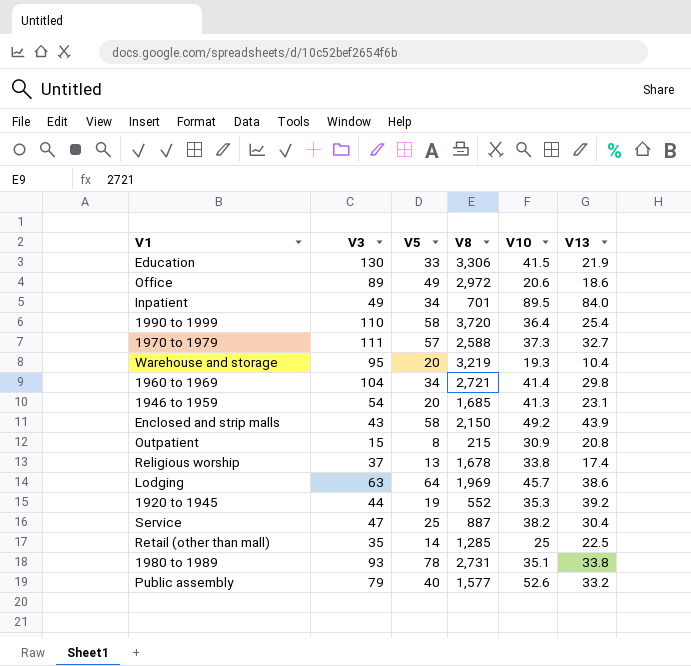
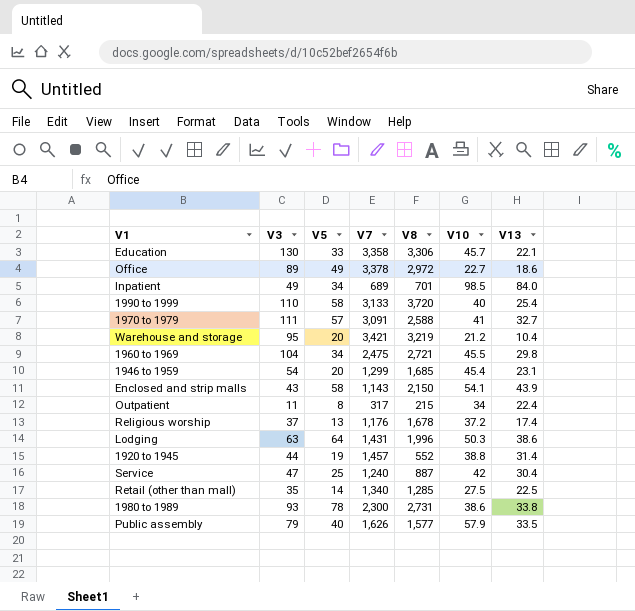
column V7 | position: none -> 4
Education | V10: 41.5 -> 45.7
Education | V13: 21.9 -> 22.1
Office | V10: 20.6 -> 22.7
Inpatient | V10: 89.5 -> 98.5
1990 to 1999 | V10: 36.4 -> 40
1970 to 1979 | V10: 37.3 -> 41
Warehouse and storage | V10: 19.3 -> 21.2
1960 to 1969 | V10: 41.4 -> 45.5
1946 to 1959 | V10: 41.3 -> 45.4
Enclosed and strip malls | V10: 49.2 -> 54.1
Outpatient | V3: 15 -> 11
Outpatient | V10: 30.9 -> 34
Outpatient | V13: 20.8 -> 22.4
Religious worship | V10: 33.8 -> 37.2
Lodging | V8: 1,969 -> 1,996
Lodging | V10: 45.7 -> 50.3
1920 to 1945 | V10: 35.3 -> 38.8
1920 to 1945 | V13: 39.2 -> 31.4
Service | V10: 38.2 -> 42
Retail (other than mall) | V10: 25 -> 27.5
1980 to 1989 | V10: 35.1 -> 38.6
Public assembly | V10: 52.6 -> 57.9
Public assembly | V13: 33.2 -> 33.5

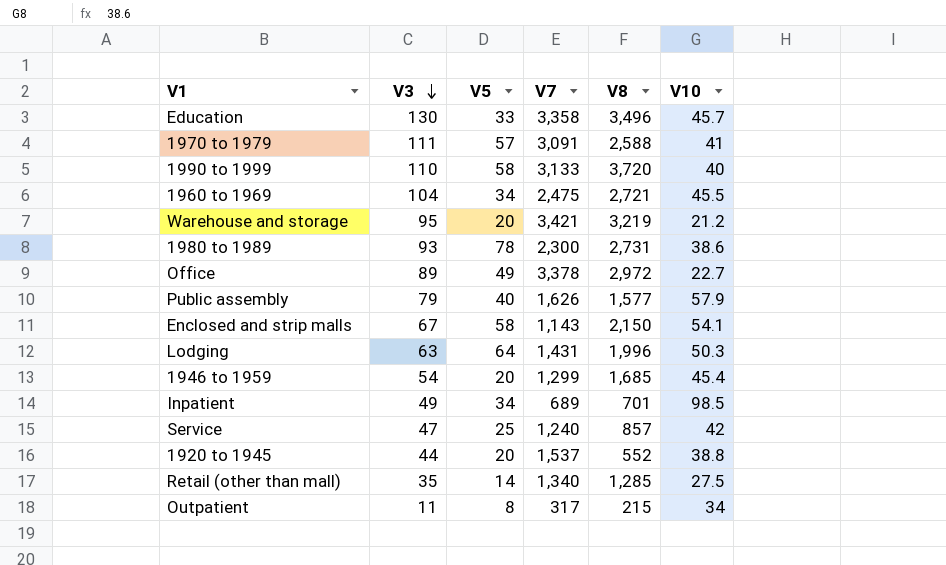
row order: none -> V3 descending
column V13 | position: 7 -> none
row Religious worship: 37 | 13 | 1,176 | 1,678 | 37.2 | 17.4 -> none
Education | V8: 3,306 -> 3,496
Enclosed and strip malls | V3: 43 -> 67
Service | V8: 887 -> 857
1920 to 1945 | V5: 19 -> 20
1920 to 1945 | V7: 1,457 -> 1,537

